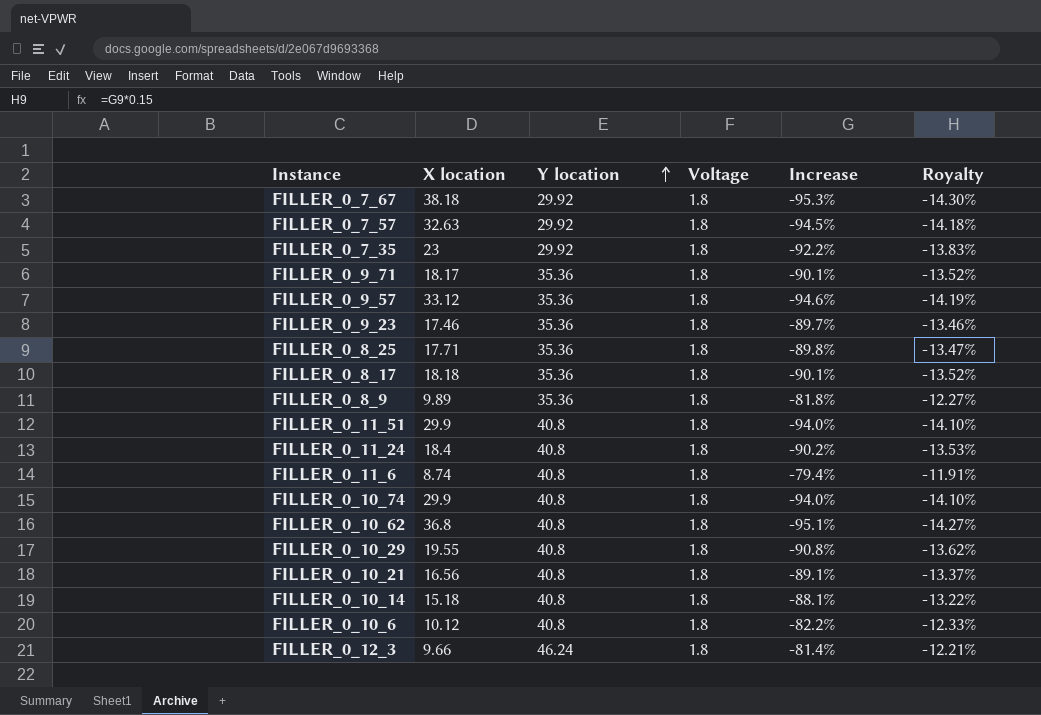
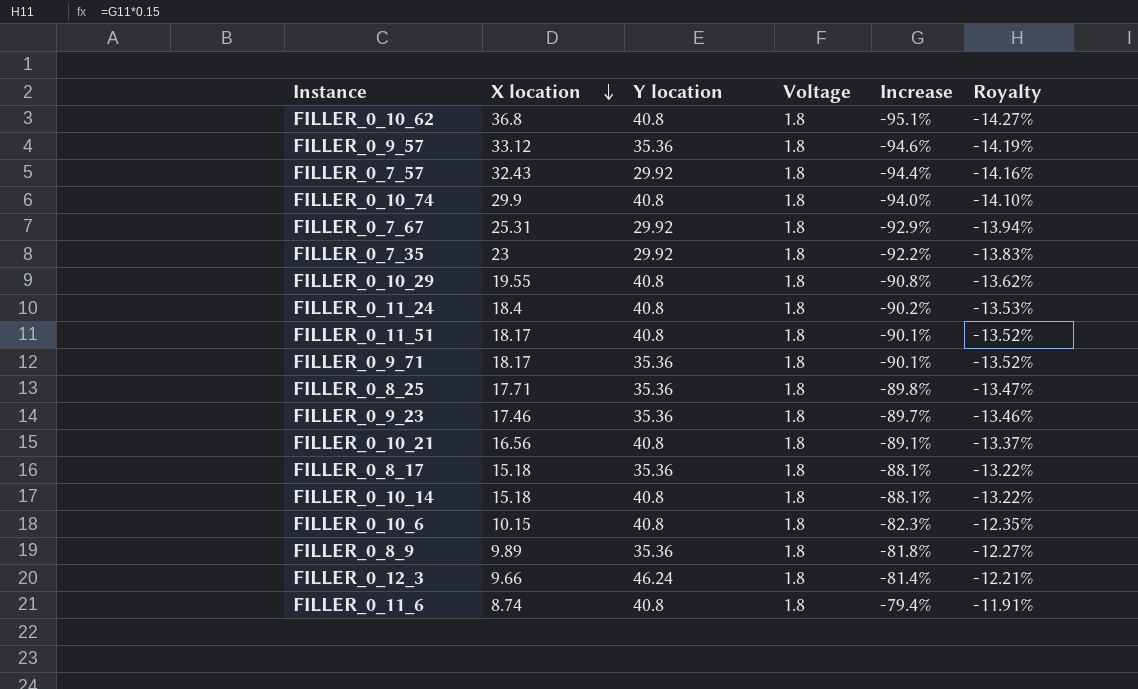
row order: Y location ascending -> X location descending
FILLER_0_7_57 | X location: 32.63 -> 32.43
FILLER_0_7_57 | Increase: -94.5% -> -94.4%
FILLER_0_7_57 | Royalty: -14.18% -> -14.16%
FILLER_0_7_67 | X location: 38.18 -> 25.31
FILLER_0_7_67 | Increase: -95.3% -> -92.9%
FILLER_0_7_67 | Royalty: -14.30% -> -13.94%
FILLER_0_11_51 | X location: 29.9 -> 18.17
FILLER_0_11_51 | Increase: -94.0% -> -90.1%
FILLER_0_11_51 | Royalty: -14.10% -> -13.52%
FILLER_0_8_17 | X location: 18.18 -> 15.18
FILLER_0_8_17 | Increase: -90.1% -> -88.1%
FILLER_0_8_17 | Royalty: -13.52% -> -13.22%
FILLER_0_10_6 | X location: 10.12 -> 10.15
FILLER_0_10_6 | Increase: -82.2% -> -82.3%
FILLER_0_10_6 | Royalty: -12.33% -> -12.35%

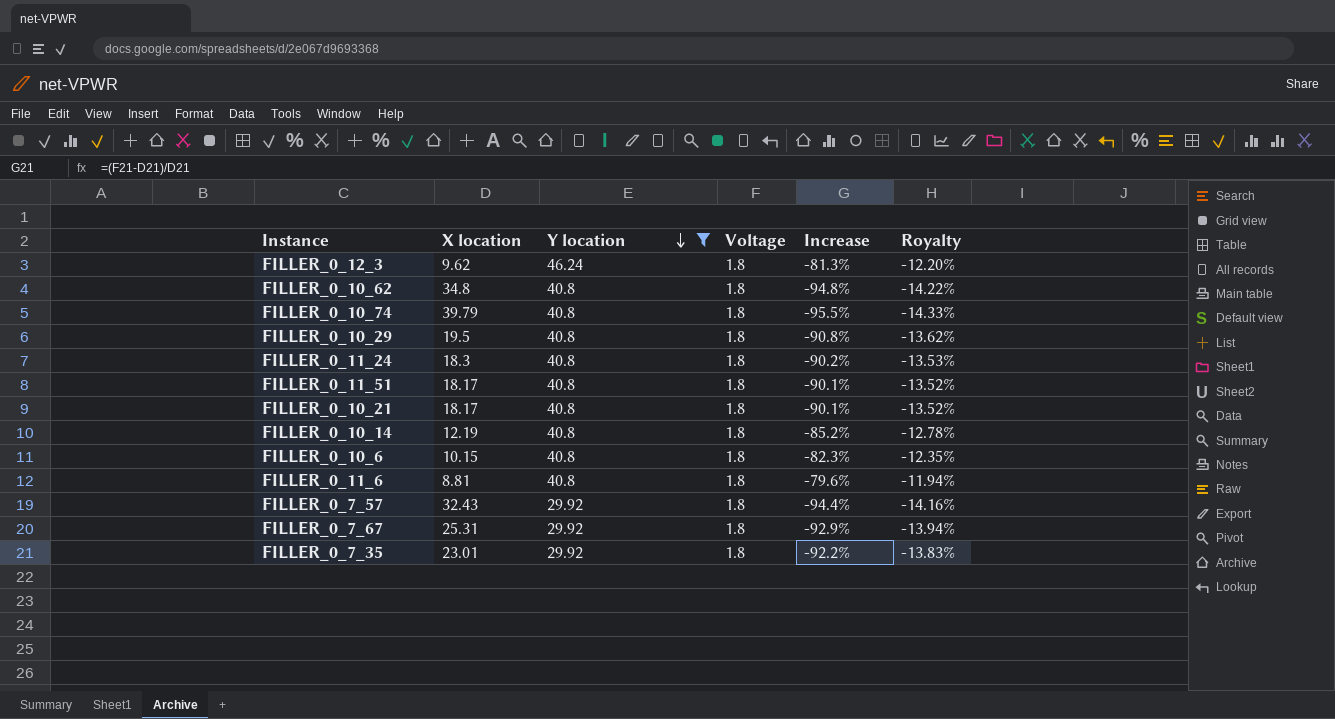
filter: none -> Y location != 35.36
row order: X location descending -> Y location descending
FILLER_0_12_3 | X location: 9.66 -> 9.62
FILLER_0_12_3 | Increase: -81.4% -> -81.3%
FILLER_0_12_3 | Royalty: -12.21% -> -12.20%
FILLER_0_10_62 | X location: 36.8 -> 34.8
FILLER_0_10_62 | Increase: -95.1% -> -94.8%
FILLER_0_10_62 | Royalty: -14.27% -> -14.22%
FILLER_0_10_74 | X location: 29.9 -> 39.79
FILLER_0_10_74 | Increase: -94.0% -> -95.5%
FILLER_0_10_74 | Royalty: -14.10% -> -14.33%
FILLER_0_10_29 | X location: 19.55 -> 19.5
FILLER_0_11_24 | X location: 18.4 -> 18.3
FILLER_0_10_21 | X location: 16.56 -> 18.17
FILLER_0_10_21 | Increase: -89.1% -> -90.1%
FILLER_0_10_21 | Royalty: -13.37% -> -13.52%
FILLER_0_10_14 | X location: 15.18 -> 12.19
FILLER_0_10_14 | Increase: -88.1% -> -85.2%
FILLER_0_10_14 | Royalty: -13.22% -> -12.78%
FILLER_0_11_6 | X location: 8.74 -> 8.81
FILLER_0_11_6 | Increase: -79.4% -> -79.6%
FILLER_0_11_6 | Royalty: -11.91% -> -11.94%
FILLER_0_7_35 | X location: 23 -> 23.01

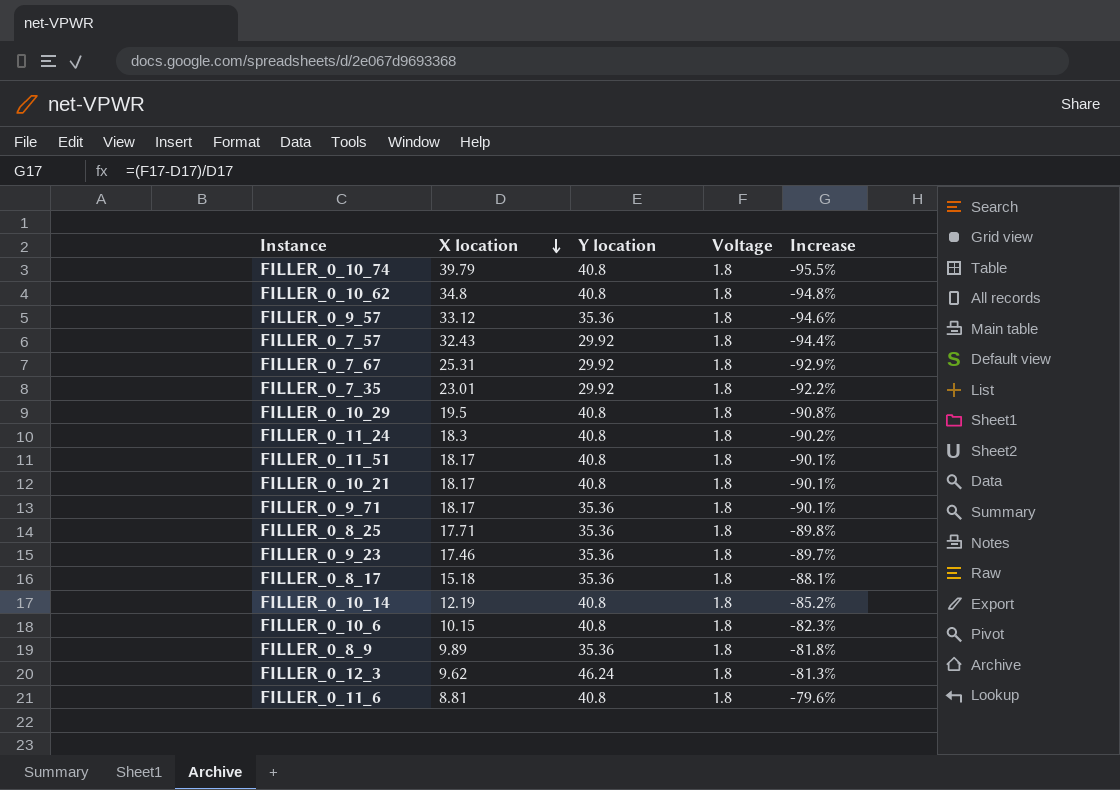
filter: Y location != 35.36 -> none
row order: Y location descending -> X location descending
column Royalty | formula: [Increase] * 0.15 -> none

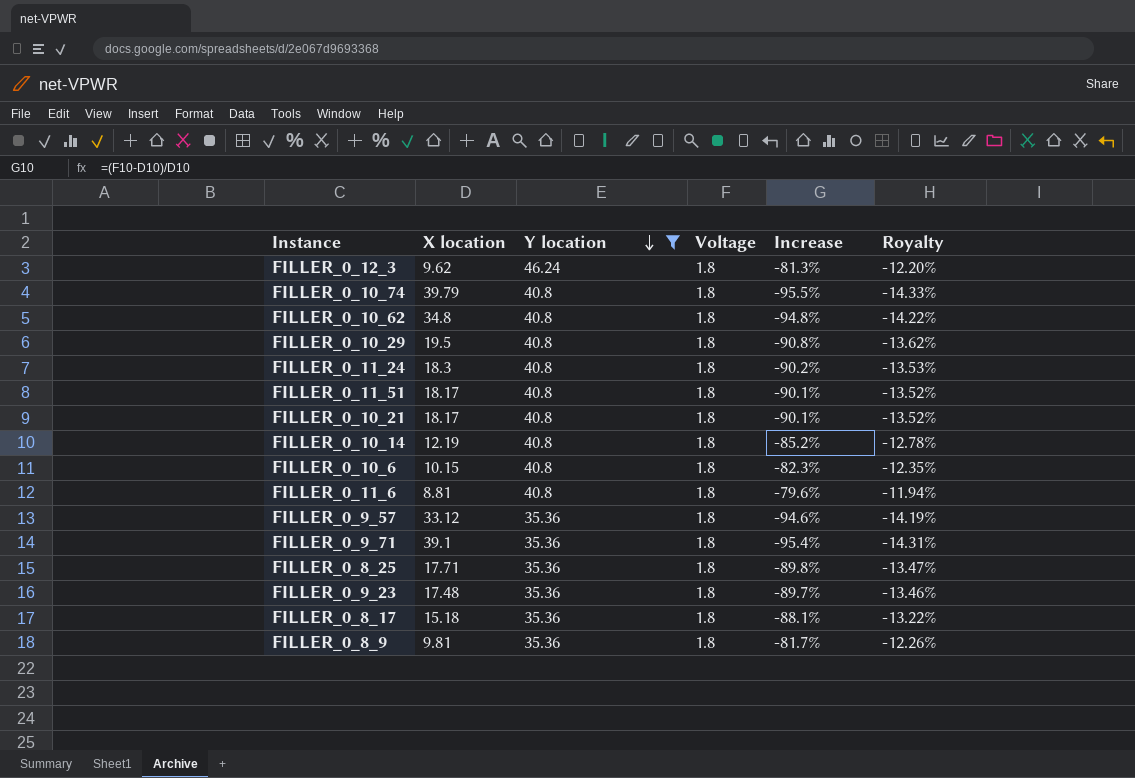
filter: none -> Y location != 29.92
row order: X location descending -> Y location descending
column Royalty | formula: none -> [Increase] * 0.15
FILLER_0_9_71 | X location: 18.17 -> 39.1
FILLER_0_9_71 | Increase: -90.1% -> -95.4%
FILLER_0_9_23 | X location: 17.46 -> 17.48
FILLER_0_8_9 | X location: 9.89 -> 9.81
FILLER_0_8_9 | Increase: -81.8% -> -81.7%

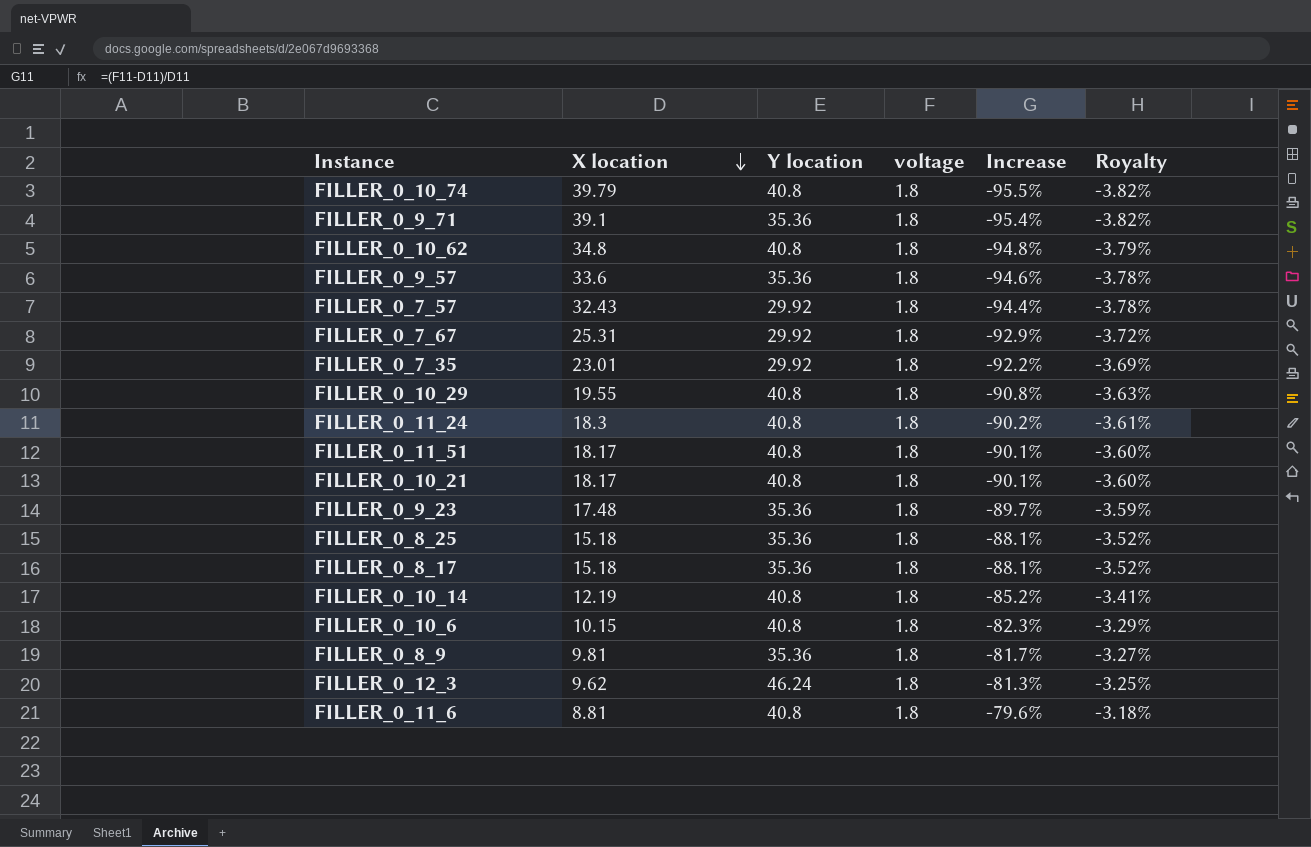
filter: Y location != 29.92 -> none
row order: Y location descending -> X location descending
column name: Voltage -> voltage
column Royalty | formula: [Increase] * 0.15 -> [Increase] * 0.04
FILLER_0_9_57 | X location: 33.12 -> 33.6
FILLER_0_10_29 | X location: 19.5 -> 19.55
FILLER_0_8_25 | X location: 17.71 -> 15.18
FILLER_0_8_25 | Increase: -89.8% -> -88.1%

